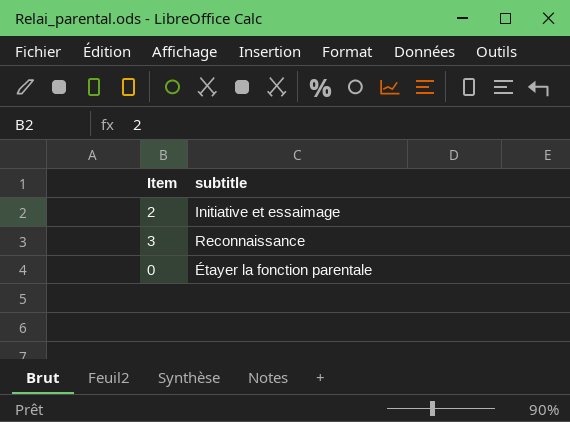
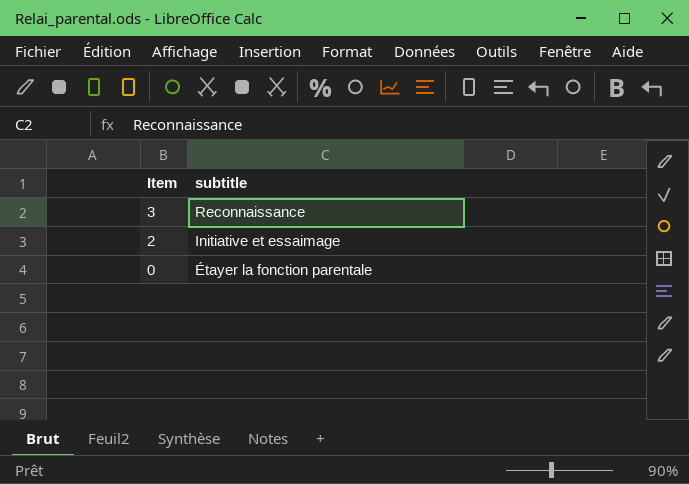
row order: none -> Item descending

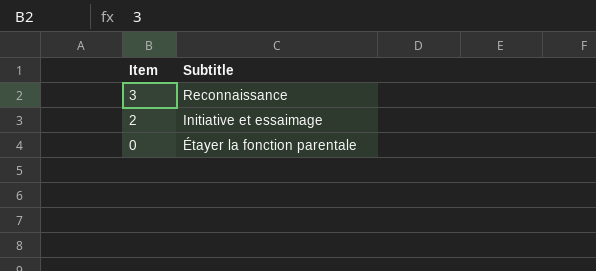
column name: subtitle -> Subtitle

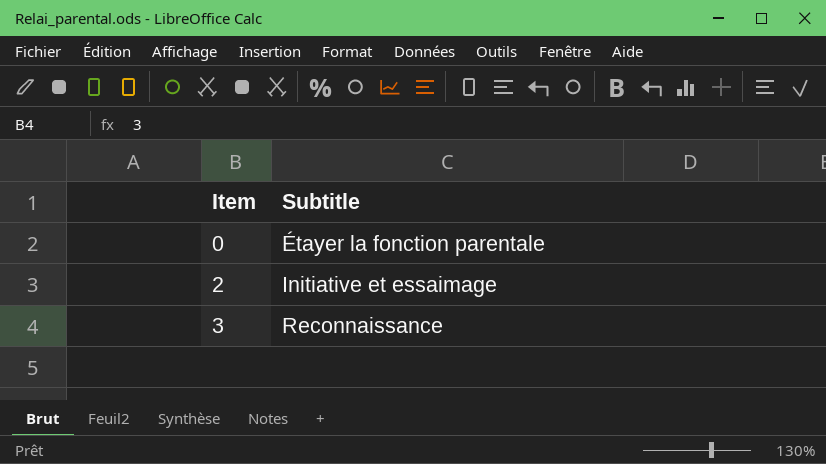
row order: Item descending -> Item ascending

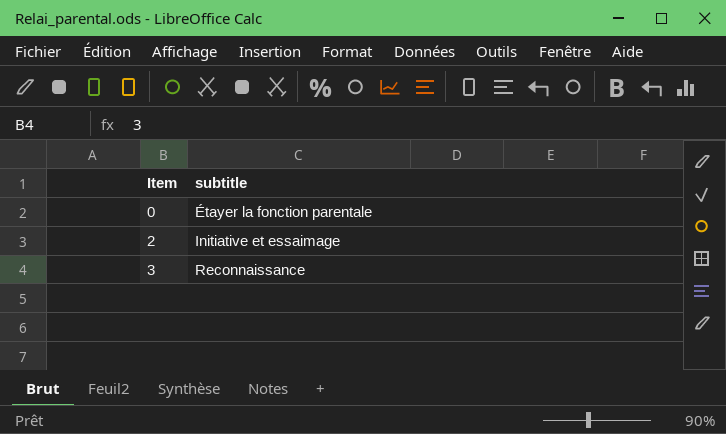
column name: Subtitle -> subtitle

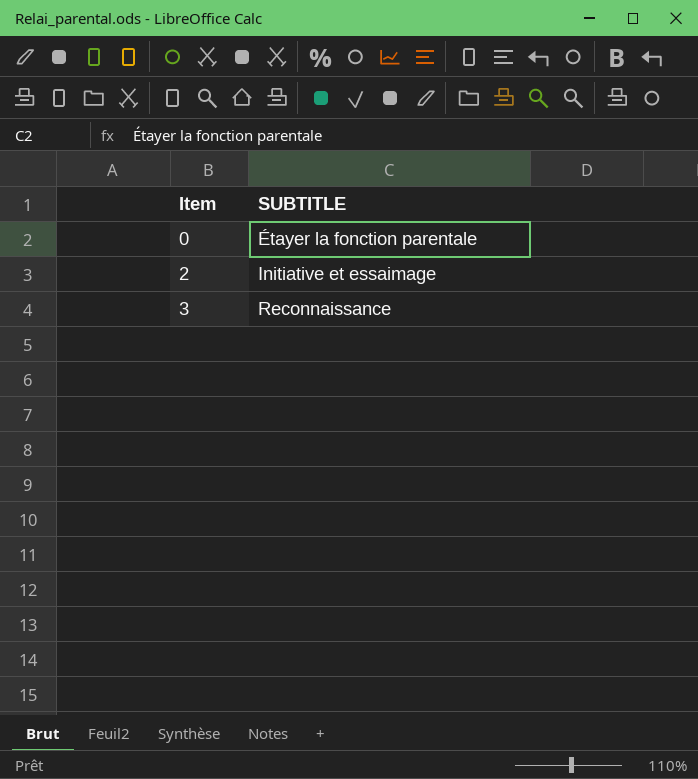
column name: subtitle -> SUBTITLE

